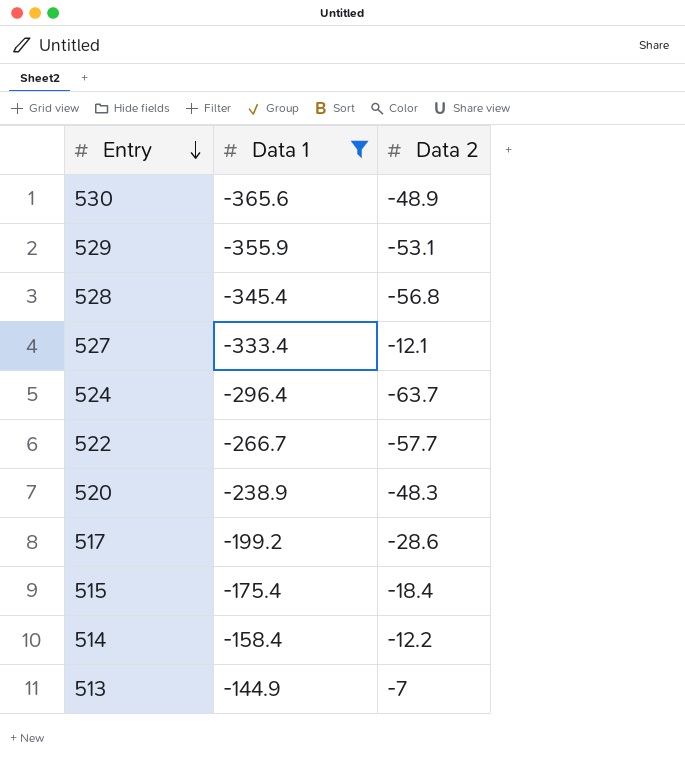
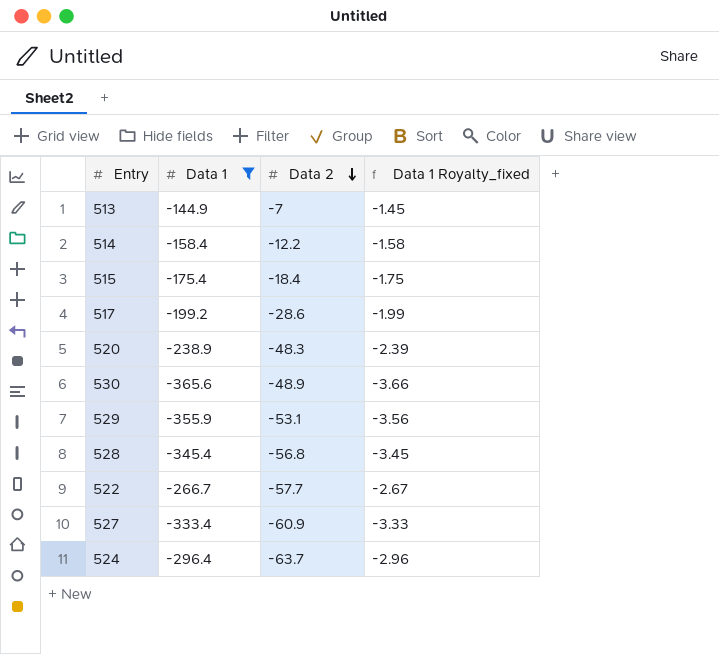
row order: Entry descending -> Data 2 descending
column Data 1 Royalty_fixed | formula: none -> [Data 1] * 0.01
527 | Data 2: -12.1 -> -60.9

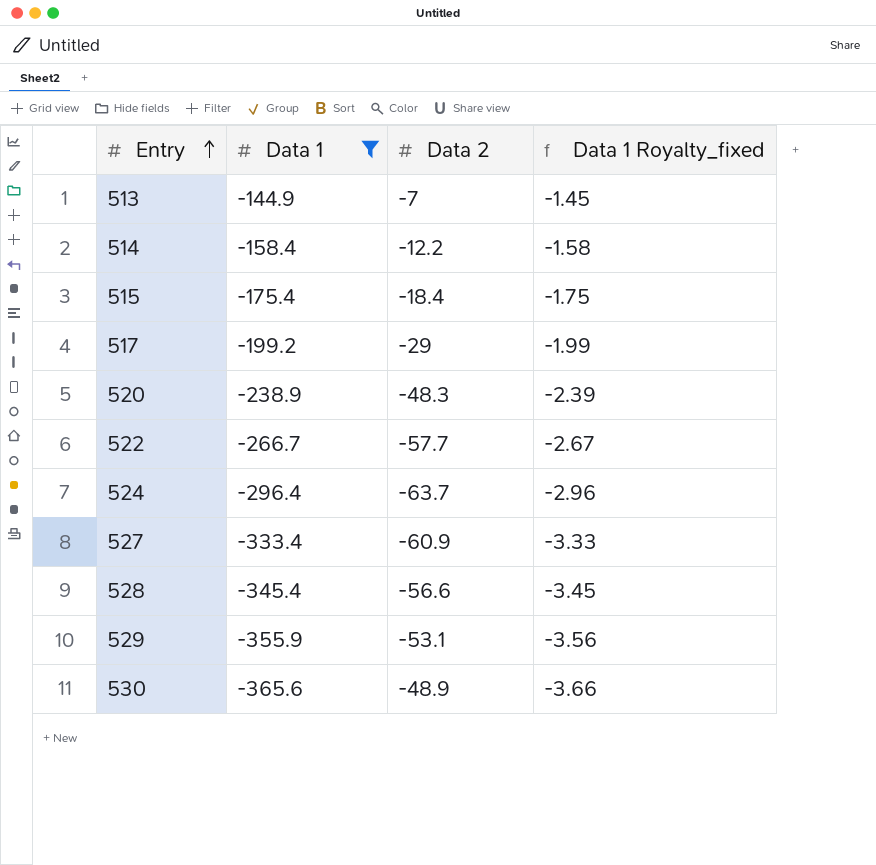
row order: Data 2 descending -> Entry ascending
517 | Data 2: -28.6 -> -29
528 | Data 2: -56.8 -> -56.6

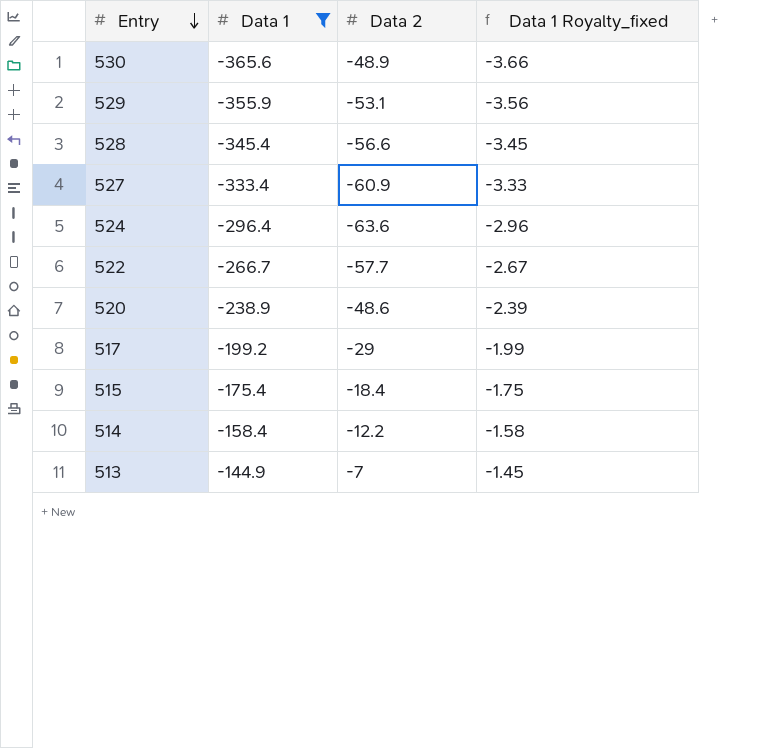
row order: Entry ascending -> Entry descending
524 | Data 2: -63.7 -> -63.6
520 | Data 2: -48.3 -> -48.6

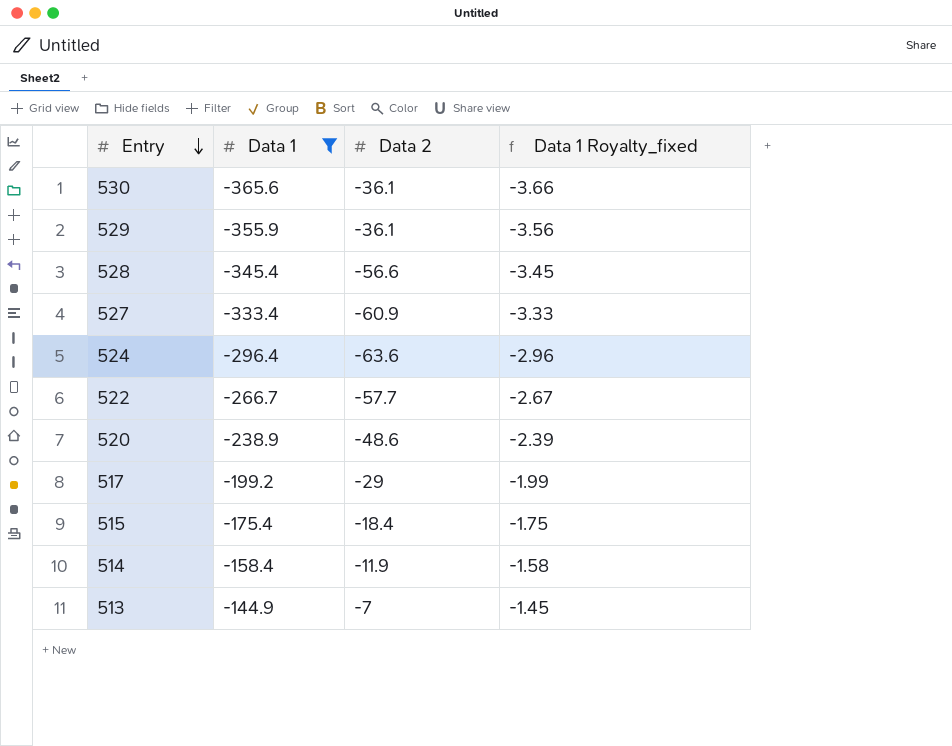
530 | Data 2: -48.9 -> -36.1
529 | Data 2: -53.1 -> -36.1
514 | Data 2: -12.2 -> -11.9

